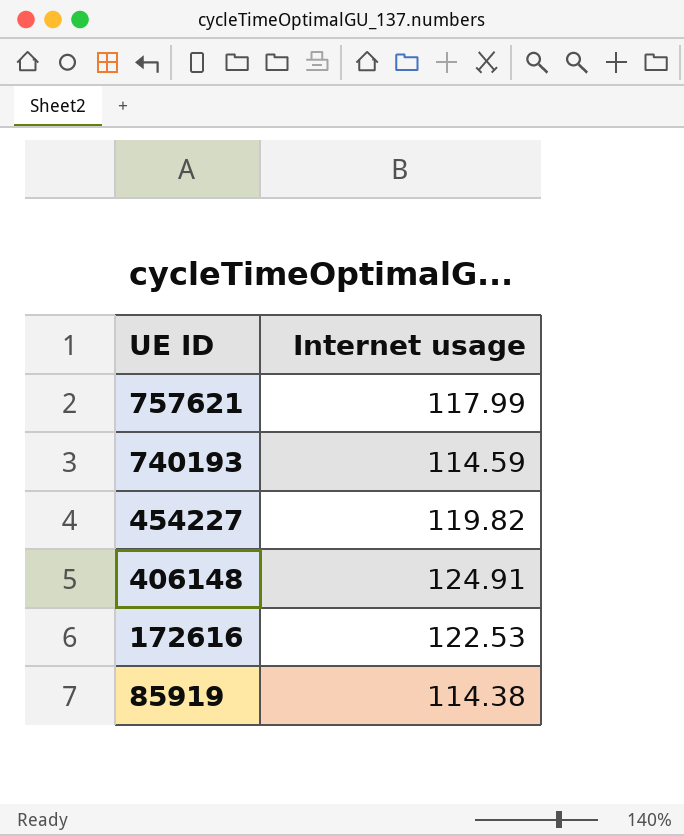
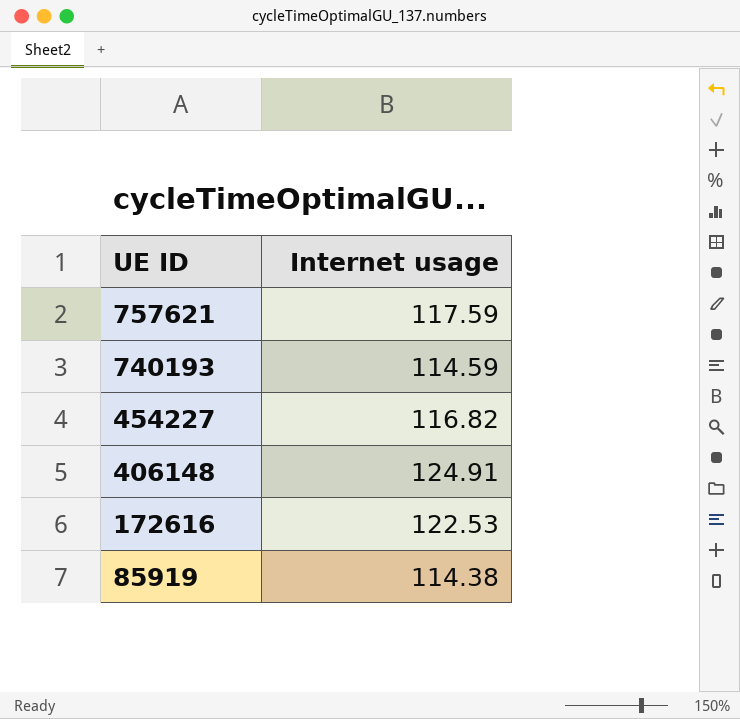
757621 | Internet usage: 117.99 -> 117.59
454227 | Internet usage: 119.82 -> 116.82

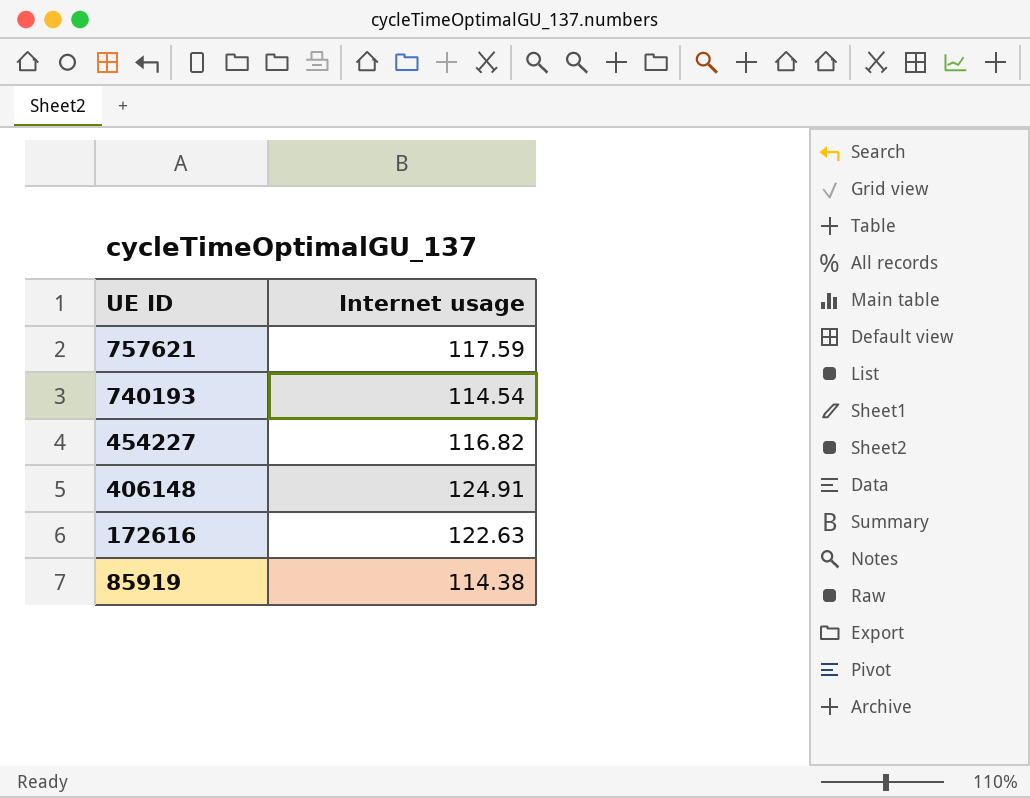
740193 | Internet usage: 114.59 -> 114.54
172616 | Internet usage: 122.53 -> 122.63

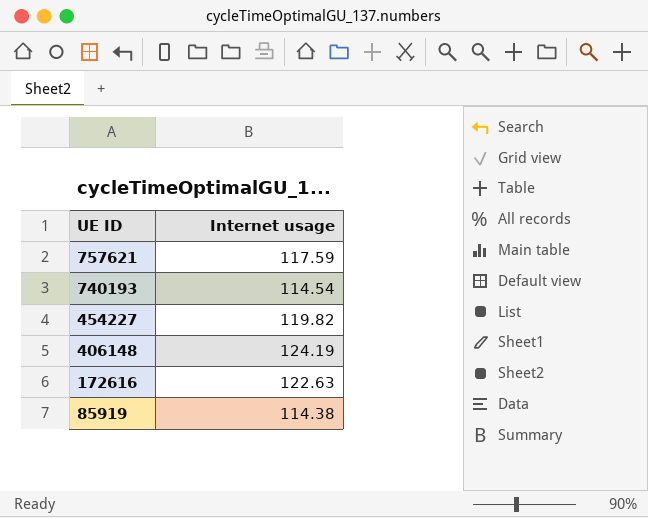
454227 | Internet usage: 116.82 -> 119.82
406148 | Internet usage: 124.91 -> 124.19

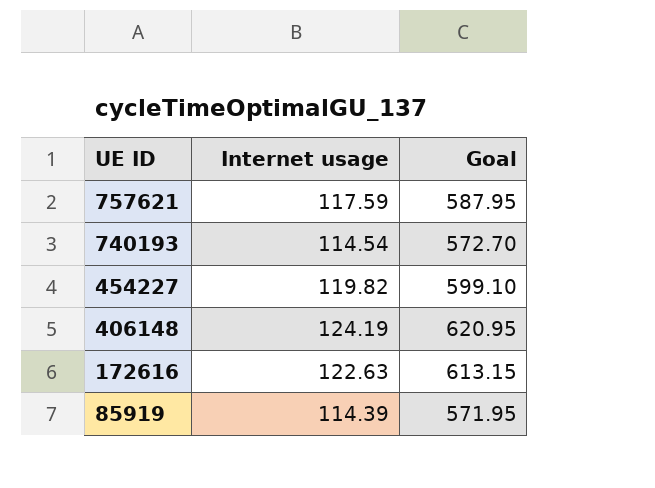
column Goal | formula: none -> [Internet usage] * 5
85919 | Internet usage: 114.38 -> 114.39

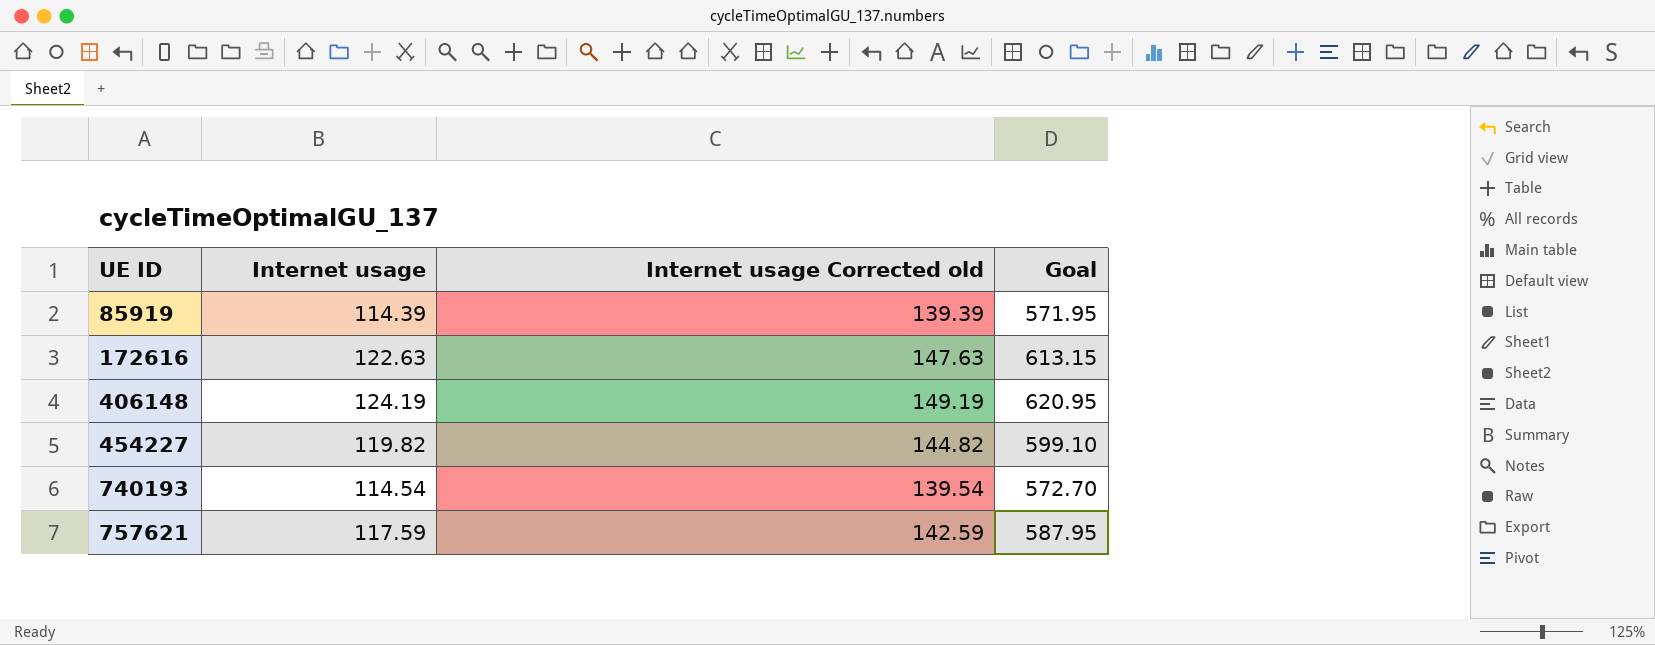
row order: UE ID descending -> UE ID ascending
column Internet usage Corrected old | formula: none -> [Internet usage] + 25

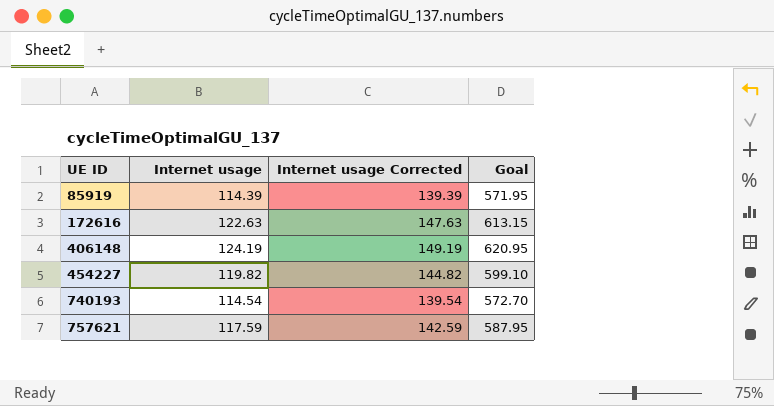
column name: Internet usage Corrected old -> Internet usage Corrected

